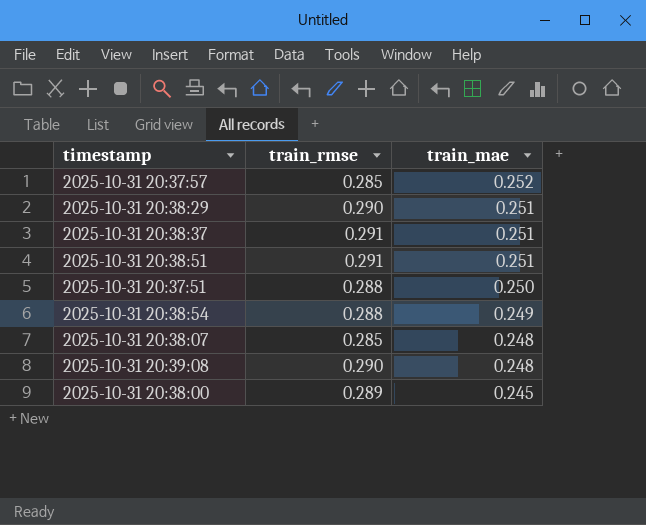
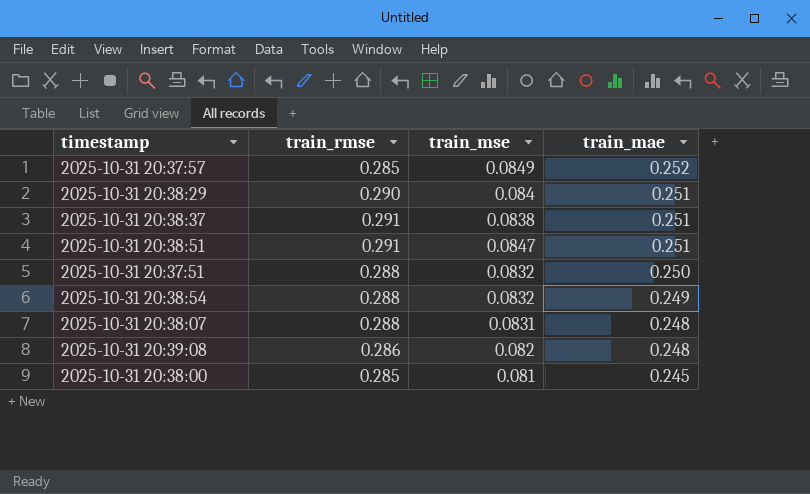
column train_mse | position: none -> 3
2025-10-31 20:38:07 | train_rmse: 0.285 -> 0.288
2025-10-31 20:39:08 | train_rmse: 0.290 -> 0.286
2025-10-31 20:38:00 | train_rmse: 0.289 -> 0.285

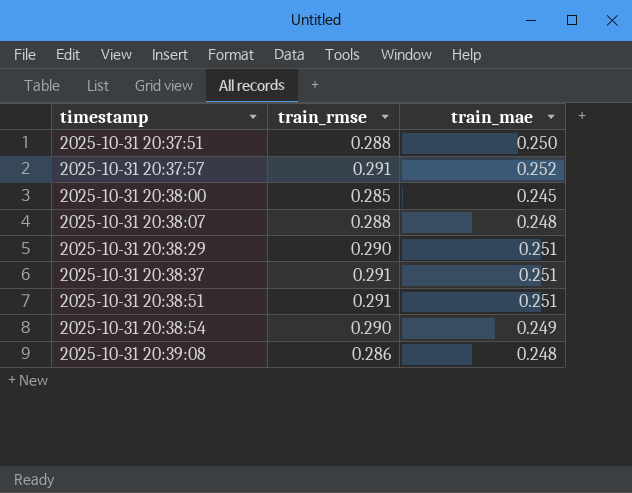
row order: train_mae descending -> timestamp ascending
column train_mse | position: 3 -> none
2025-10-31 20:37:57 | train_rmse: 0.285 -> 0.291
2025-10-31 20:38:54 | train_rmse: 0.288 -> 0.290

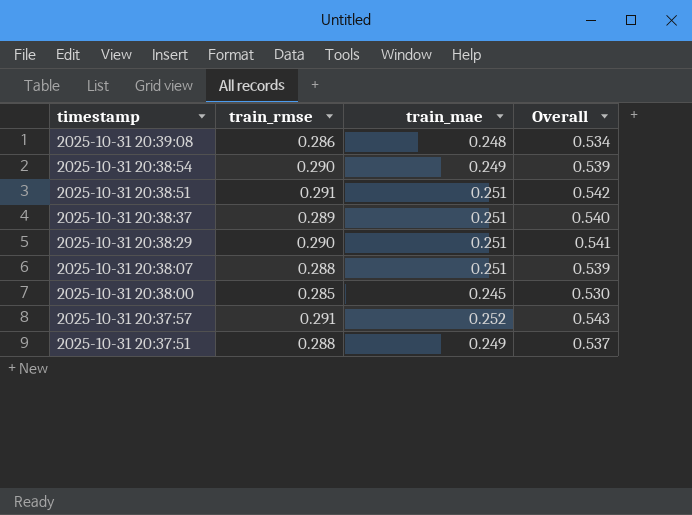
row order: timestamp ascending -> timestamp descending
column Overall | formula: none -> [train_rmse] + [train_mae]
2025-10-31 20:38:37 | train_rmse: 0.291 -> 0.289
2025-10-31 20:38:07 | train_mae: 0.248 -> 0.251
2025-10-31 20:37:51 | train_mae: 0.250 -> 0.249

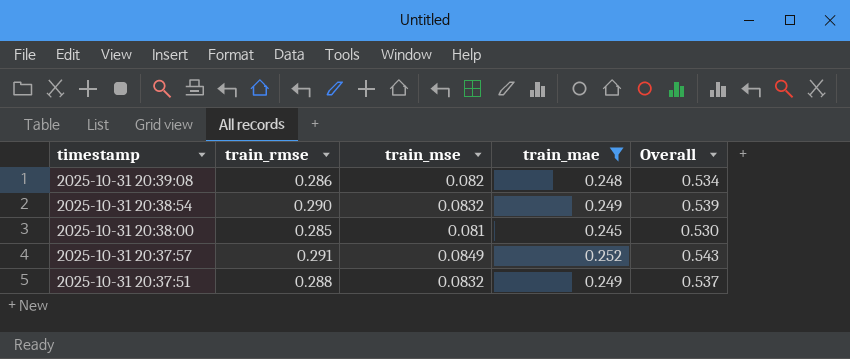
filter: none -> train_mae != 0.251
column train_mse | position: none -> 3

